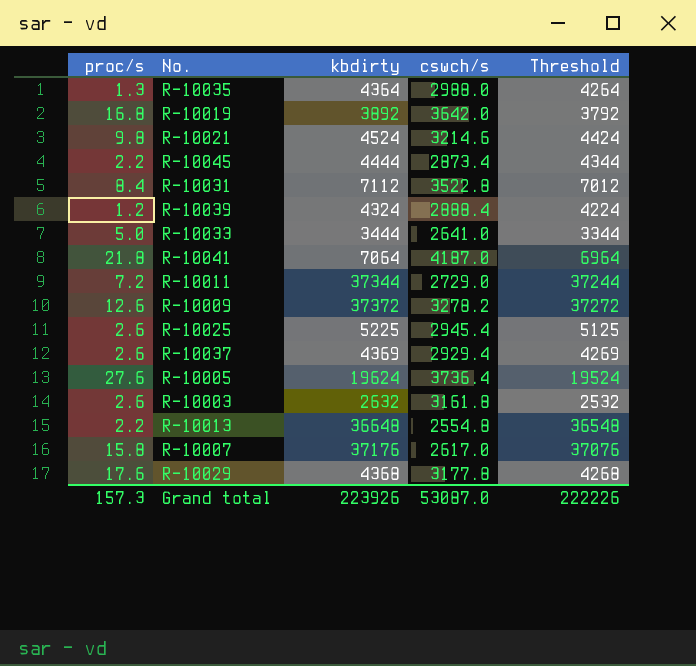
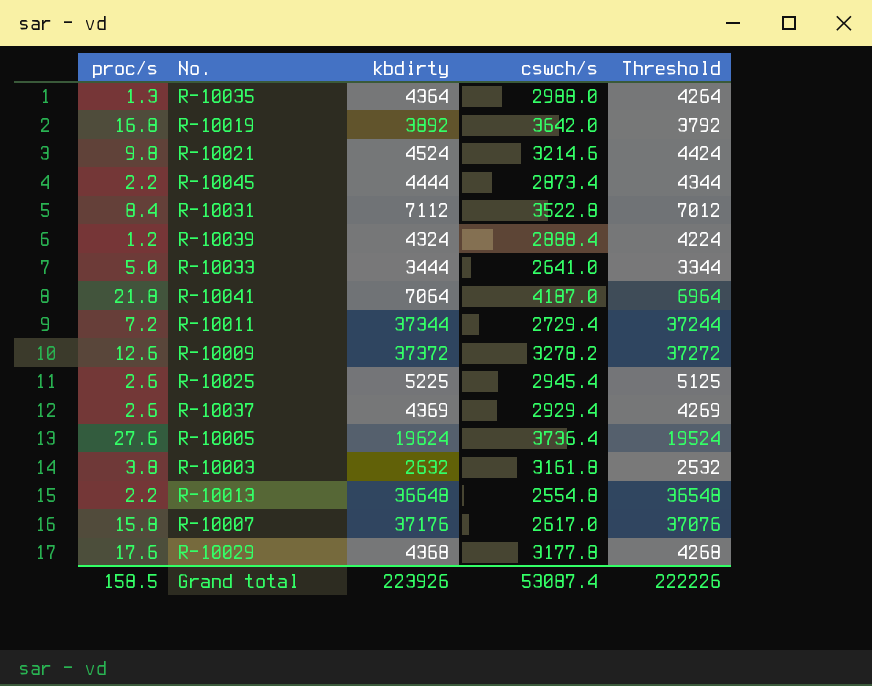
R-10011 | cswch/s: 2729.0 -> 2729.4
R-10003 | proc/s: 2.6 -> 3.8
Grand total | proc/s: 157.3 -> 158.5
Grand total | cswch/s: 53087.0 -> 53087.4

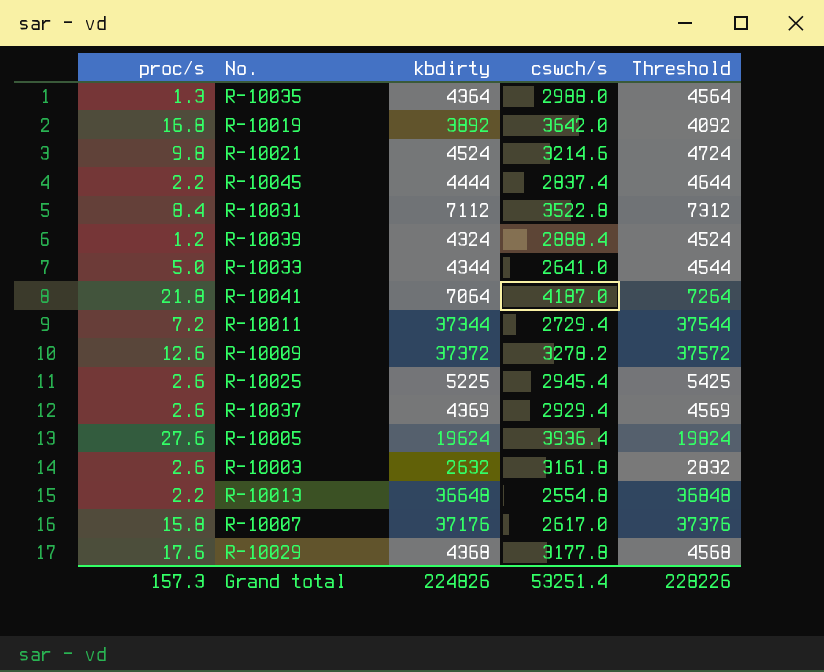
column Threshold | formula: [kbdirty] - 100 -> [kbdirty] + 200
R-10045 | cswch/s: 2873.4 -> 2837.4
R-10033 | kbdirty: 3444 -> 4344
R-10005 | cswch/s: 3736.4 -> 3936.4
R-10003 | proc/s: 3.8 -> 2.6
Grand total | proc/s: 158.5 -> 157.3
Grand total | kbdirty: 223926 -> 224826
Grand total | cswch/s: 53087.4 -> 53251.4
Grand total | Threshold: 222226 -> 228226

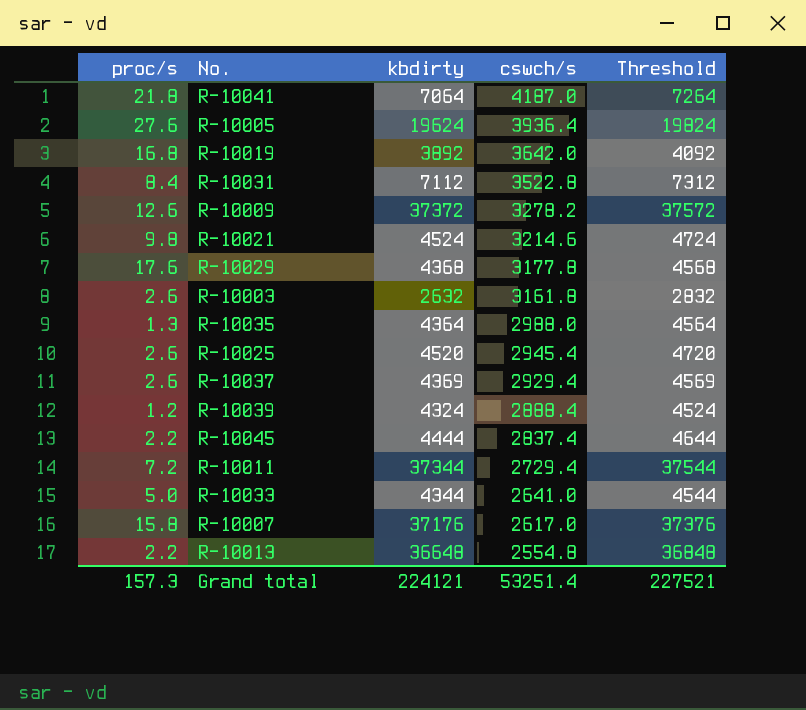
row order: none -> cswch/s descending
R-10025 | kbdirty: 5225 -> 4520
R-10025 | Threshold: 5425 -> 4720
Grand total | kbdirty: 224826 -> 224121
Grand total | Threshold: 228226 -> 227521

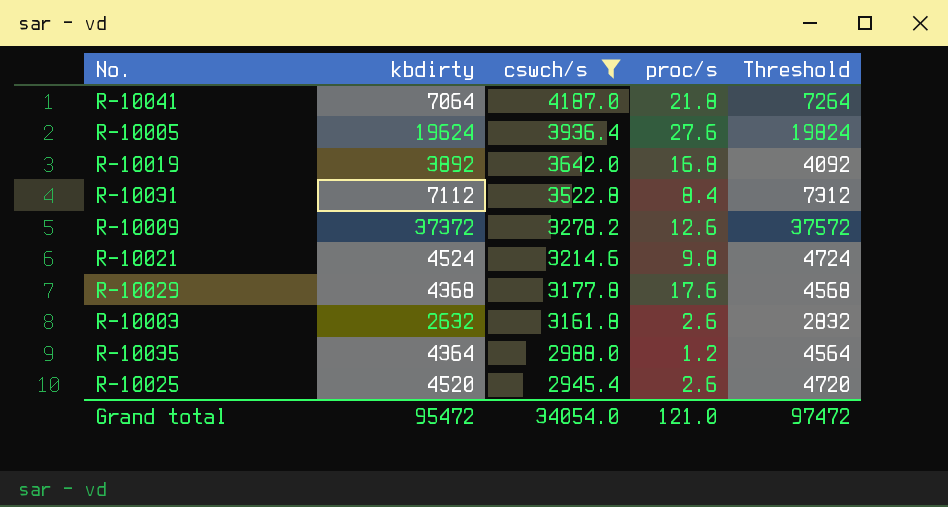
filter: none -> cswch/s >= 2945.4
column proc/s | position: 1 -> 4
R-10035 | proc/s: 1.3 -> 1.2
Grand total | kbdirty: 224121 -> 95472
Grand total | cswch/s: 53251.4 -> 34054.0
Grand total | proc/s: 157.3 -> 121.0
Grand total | Threshold: 227521 -> 97472

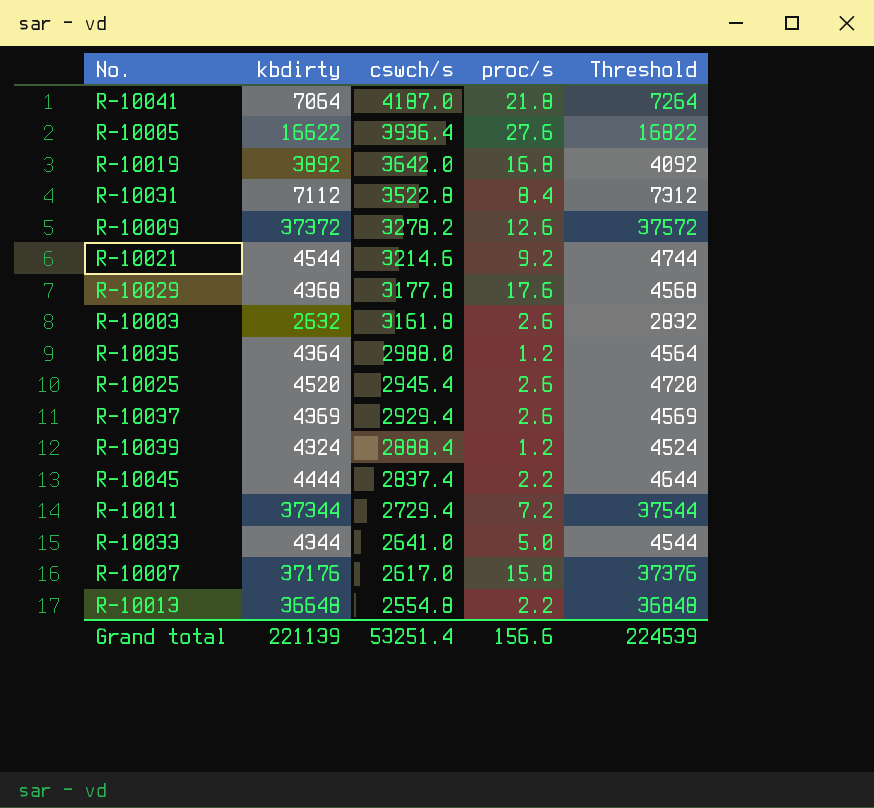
filter: cswch/s >= 2945.4 -> none
R-10005 | kbdirty: 19624 -> 16622
R-10005 | Threshold: 19824 -> 16822
R-10021 | kbdirty: 4524 -> 4544
R-10021 | proc/s: 9.8 -> 9.2
R-10021 | Threshold: 4724 -> 4744
Grand total | kbdirty: 95472 -> 221139
Grand total | cswch/s: 34054.0 -> 53251.4
Grand total | proc/s: 121.0 -> 156.6
Grand total | Threshold: 97472 -> 224539

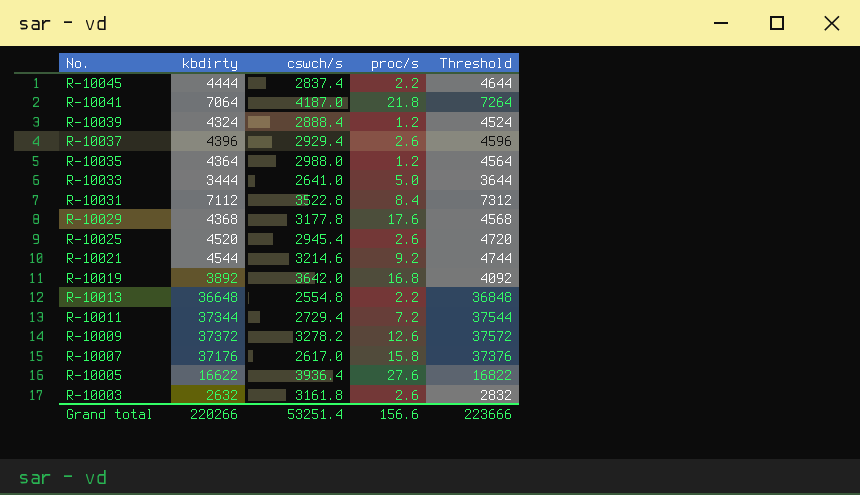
row order: cswch/s descending -> No. descending
R-10037 | kbdirty: 4369 -> 4396
R-10037 | Threshold: 4569 -> 4596
R-10033 | kbdirty: 4344 -> 3444
R-10033 | Threshold: 4544 -> 3644
Grand total | kbdirty: 221139 -> 220266
Grand total | Threshold: 224539 -> 223666

